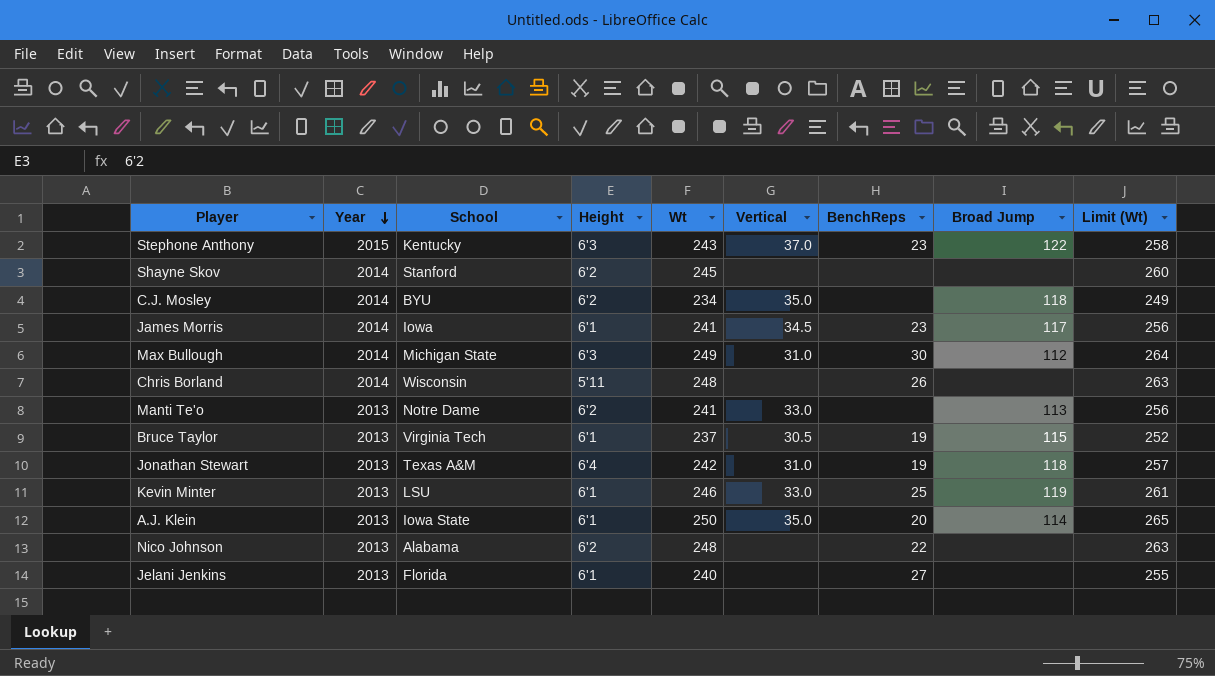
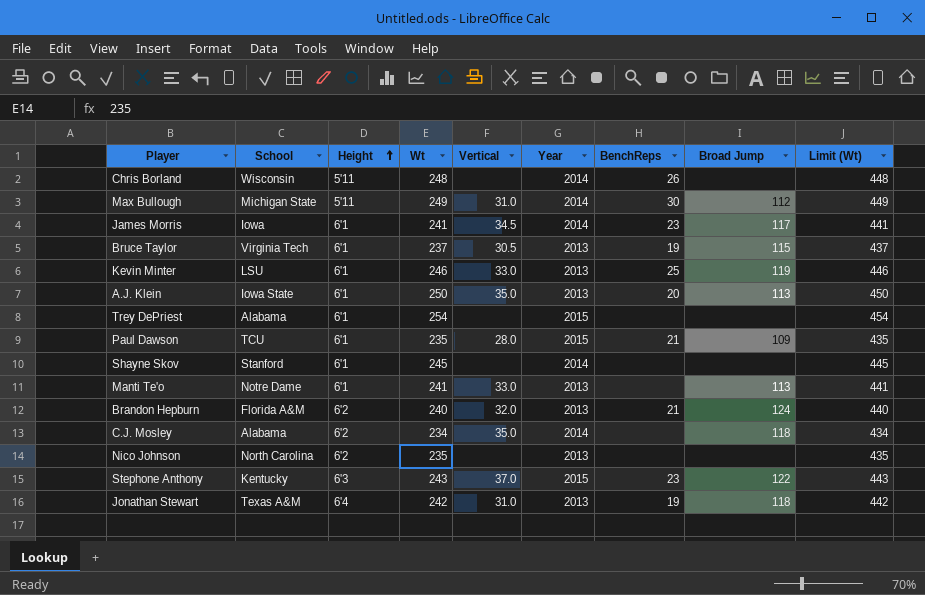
row order: Year descending -> Height ascending
column Year | position: 2 -> 6
column Limit (Wt) | formula: [Wt] + 15 -> [Wt] + 200
row Jelani Jenkins: 2013 | Florida | 6'1 | 240 | none | 27 | none | 255 -> none
Max Bullough | Height: 6'3 -> 5'11
A.J. Klein | Broad Jump: 114 -> 113
row Trey DePriest: none -> Alabama | 6'1 | 254 | none | 2015 | none | none | 454
row Paul Dawson: none -> TCU | 6'1 | 235 | 28.0 | 2015 | 21 | 109 | 435
Shayne Skov | Height: 6'2 -> 6'1
Manti Te'o | Height: 6'2 -> 6'1
row Brandon Hepburn: none -> Florida A&M | 6'2 | 240 | 32.0 | 2013 | 21 | 124 | 440
C.J. Mosley | School: BYU -> Alabama
Nico Johnson | School: Alabama -> North Carolina
Nico Johnson | Wt: 248 -> 235
Nico Johnson | BenchReps: 22 -> none

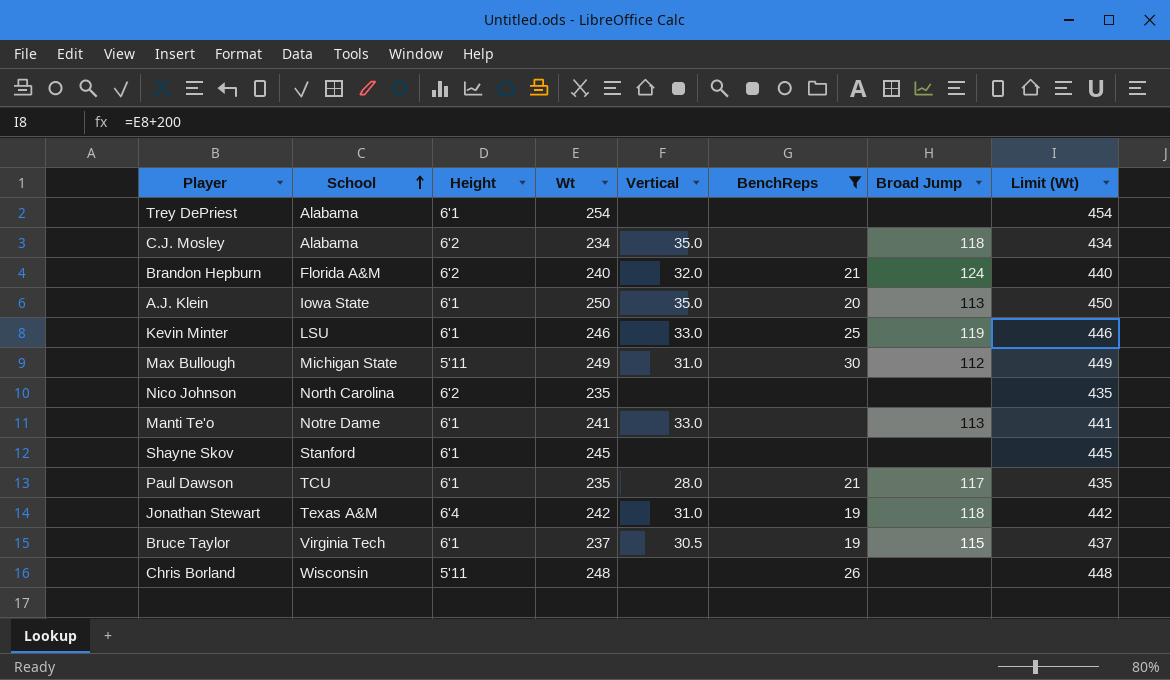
filter: none -> BenchReps != 23
row order: Height ascending -> School ascending
column Year | position: 6 -> none
Paul Dawson | Broad Jump: 109 -> 117

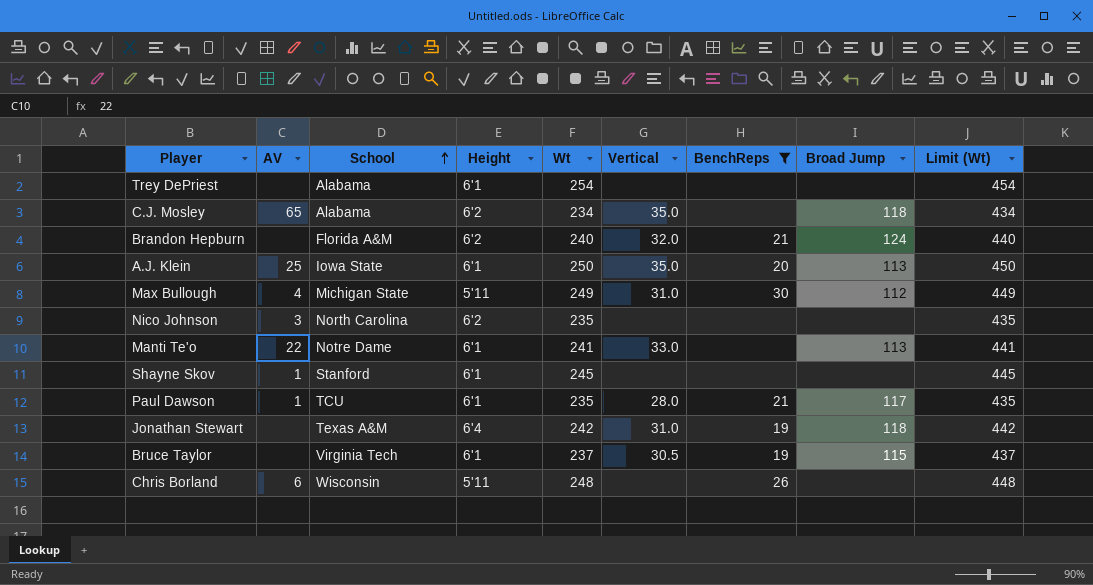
column AV | position: none -> 2
row Kevin Minter: LSU | 6'1 | 246 | 33.0 | 25 | 119 | 446 -> none

